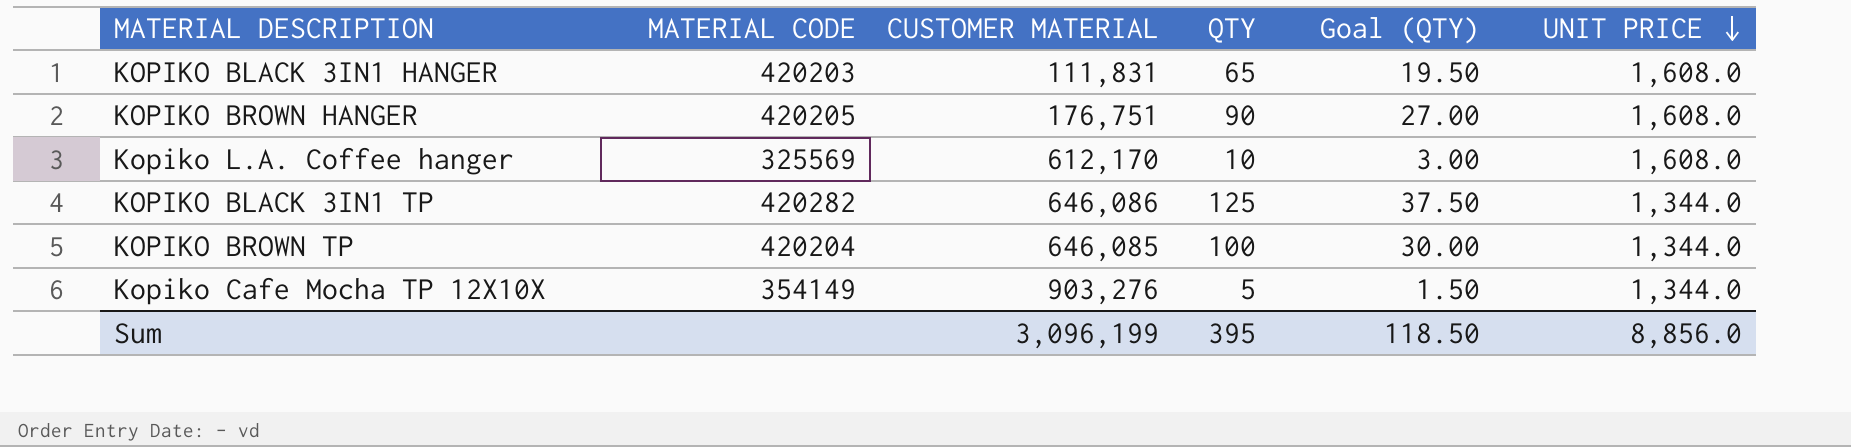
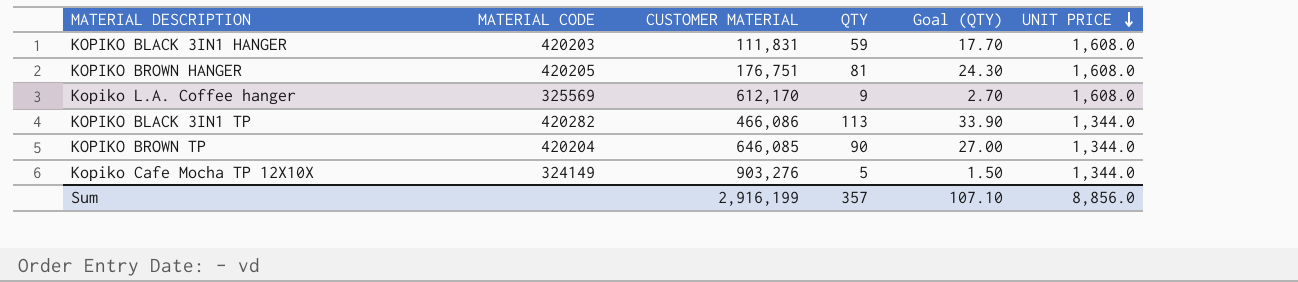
KOPIKO BLACK 3IN1 HANGER | QTY: 65 -> 59
KOPIKO BLACK 3IN1 HANGER | Goal (QTY): 19.50 -> 17.70
KOPIKO BROWN HANGER | QTY: 90 -> 81
KOPIKO BROWN HANGER | Goal (QTY): 27.00 -> 24.30
Kopiko L.A. Coffee hanger | QTY: 10 -> 9
Kopiko L.A. Coffee hanger | Goal (QTY): 3.00 -> 2.70
KOPIKO BLACK 3IN1 TP | CUSTOMER MATERIAL: 646,086 -> 466,086
KOPIKO BLACK 3IN1 TP | QTY: 125 -> 113
KOPIKO BLACK 3IN1 TP | Goal (QTY): 37.50 -> 33.90
KOPIKO BROWN TP | QTY: 100 -> 90
KOPIKO BROWN TP | Goal (QTY): 30.00 -> 27.00
Kopiko Cafe Mocha TP 12X10X | MATERIAL CODE: 354149 -> 324149
Sum | CUSTOMER MATERIAL: 3,096,199 -> 2,916,199
Sum | QTY: 395 -> 357
Sum | Goal (QTY): 118.50 -> 107.10

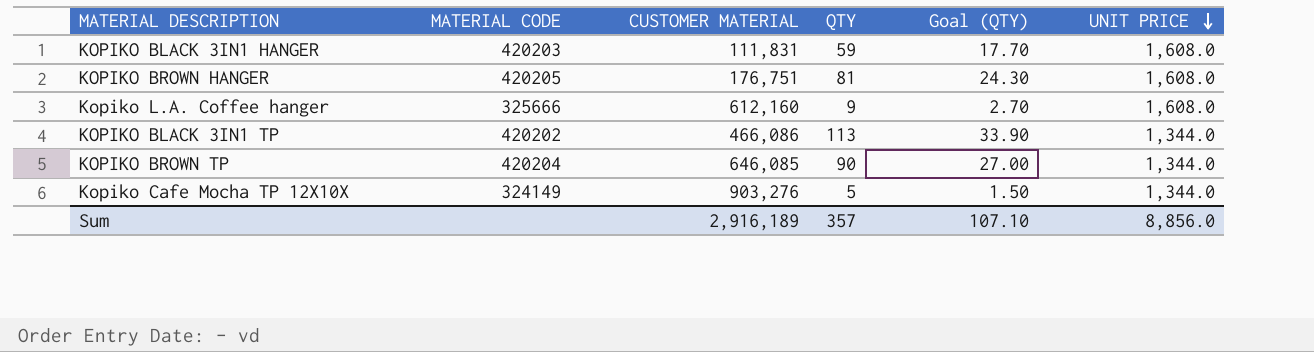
Kopiko L.A. Coffee hanger | MATERIAL CODE: 325569 -> 325666
Kopiko L.A. Coffee hanger | CUSTOMER MATERIAL: 612,170 -> 612,160
KOPIKO BLACK 3IN1 TP | MATERIAL CODE: 420282 -> 420202
Sum | CUSTOMER MATERIAL: 2,916,199 -> 2,916,189

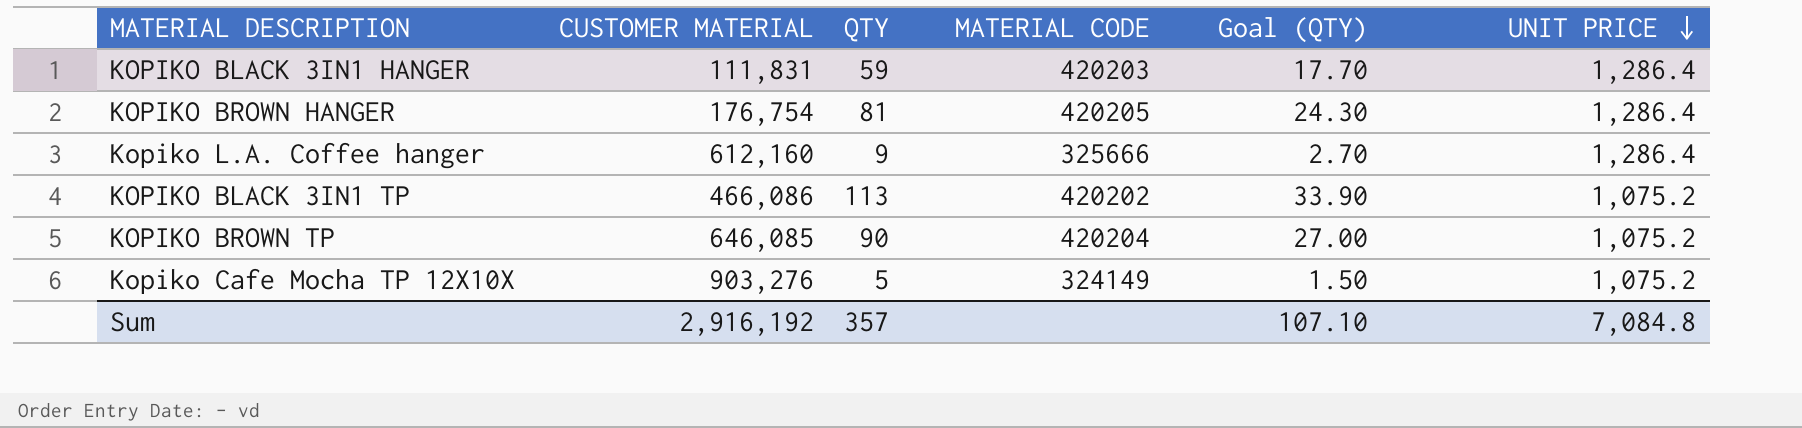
column MATERIAL CODE | position: 2 -> 4
KOPIKO BLACK 3IN1 HANGER | UNIT PRICE: 1,608.0 -> 1,286.4
KOPIKO BROWN HANGER | CUSTOMER MATERIAL: 176,751 -> 176,754
KOPIKO BROWN HANGER | UNIT PRICE: 1,608.0 -> 1,286.4
Kopiko L.A. Coffee hanger | UNIT PRICE: 1,608.0 -> 1,286.4
KOPIKO BLACK 3IN1 TP | UNIT PRICE: 1,344.0 -> 1,075.2
KOPIKO BROWN TP | UNIT PRICE: 1,344.0 -> 1,075.2
Kopiko Cafe Mocha TP 12X10X | UNIT PRICE: 1,344.0 -> 1,075.2
Sum | CUSTOMER MATERIAL: 2,916,189 -> 2,916,192
Sum | UNIT PRICE: 8,856.0 -> 7,084.8

